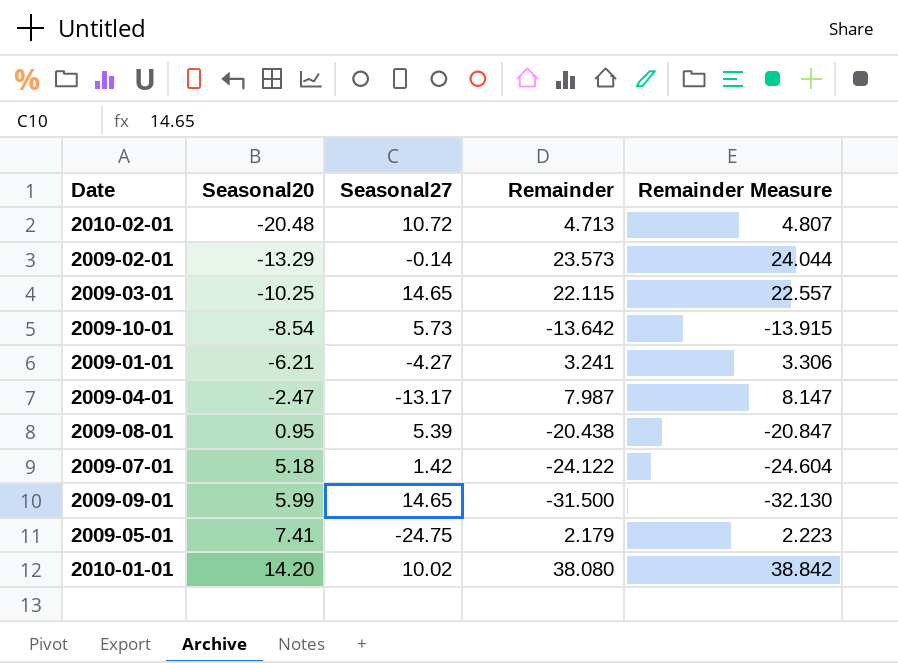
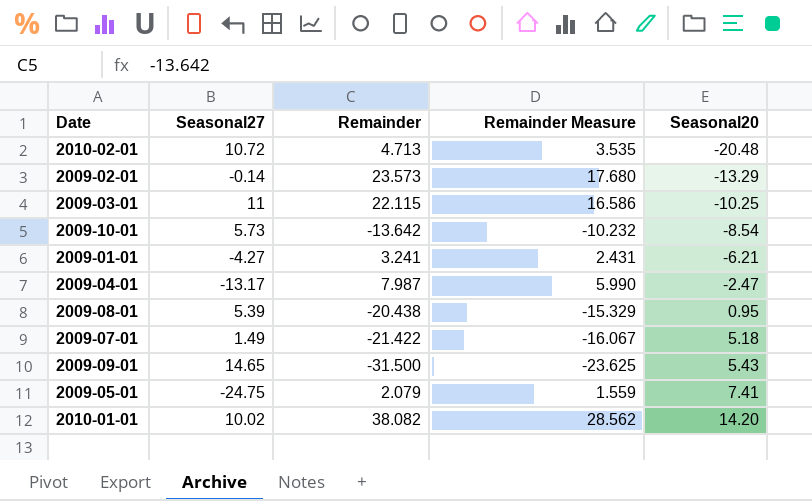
column Remainder Measure | formula: [Remainder] * 1.02 -> [Remainder] * 0.75
column Seasonal20 | position: 2 -> 5
2009-03-01 | Seasonal27: 14.65 -> 11
2009-07-01 | Seasonal27: 1.42 -> 1.49
2009-07-01 | Remainder: -24.122 -> -21.422
2009-09-01 | Seasonal20: 5.99 -> 5.43
2009-05-01 | Remainder: 2.179 -> 2.079
2010-01-01 | Remainder: 38.080 -> 38.082

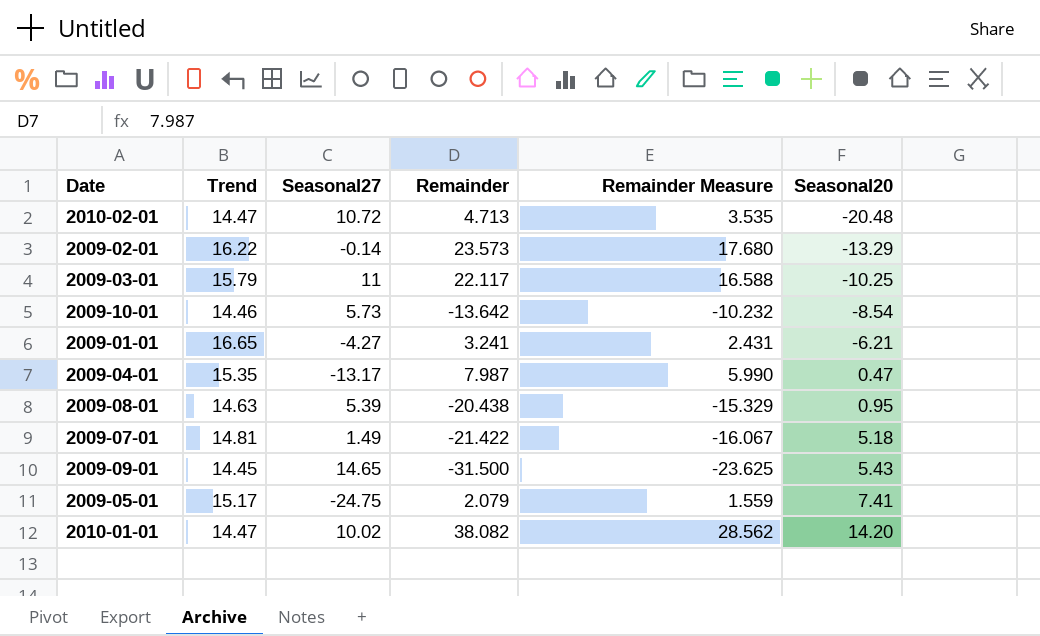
column Trend | position: none -> 2
2009-03-01 | Remainder: 22.115 -> 22.117
2009-03-01 | Remainder Measure: 16.586 -> 16.588
2009-04-01 | Seasonal20: -2.47 -> 0.47

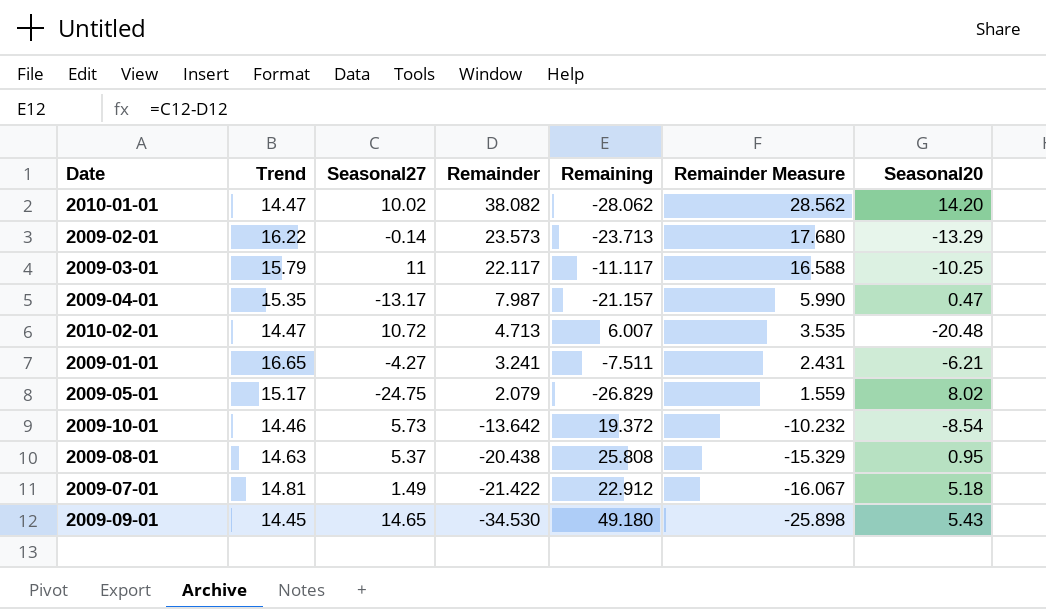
row order: Seasonal20 ascending -> Remainder descending
column Remaining | formula: none -> [Seasonal27] - [Remainder]
2009-05-01 | Seasonal20: 7.41 -> 8.02
2009-08-01 | Seasonal27: 5.39 -> 5.37
2009-09-01 | Remainder: -31.500 -> -34.530
2009-09-01 | Remainder Measure: -23.625 -> -25.898

